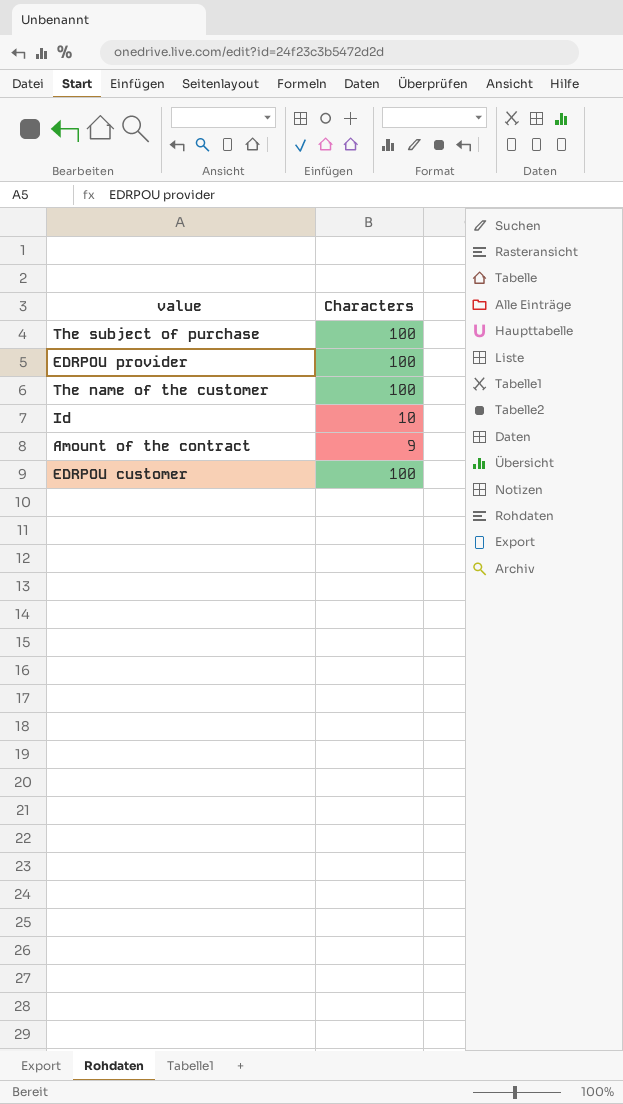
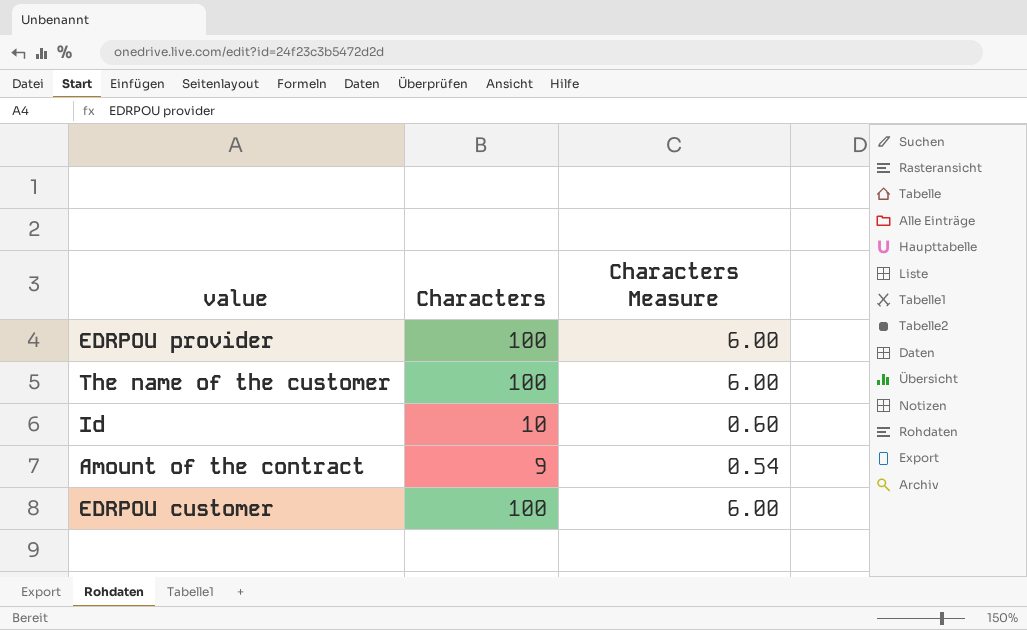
column Characters Measure | formula: none -> [Characters] * 0.06
row The subject of purchase: 100 -> none

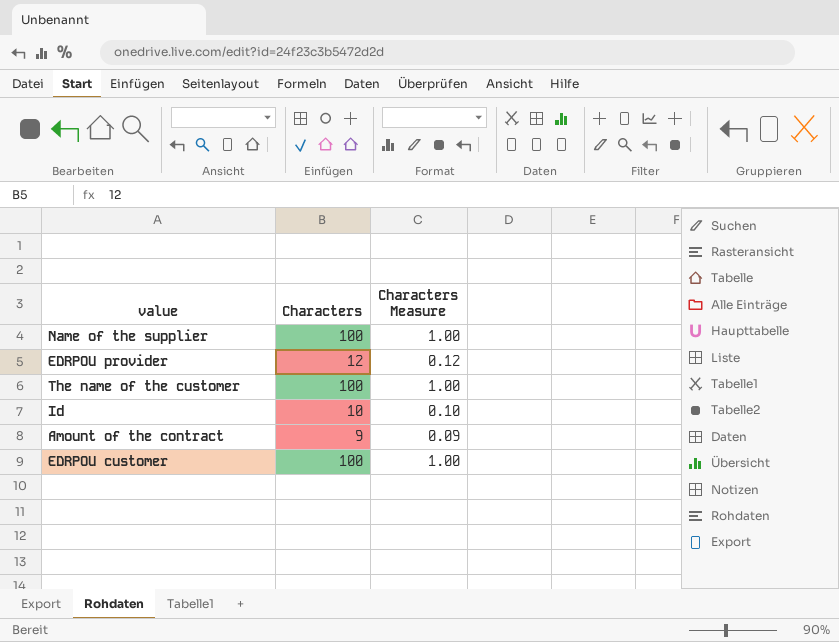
column Characters Measure | formula: [Characters] * 0.06 -> [Characters] * 0.01
row Name of the supplier: none -> 100 | 1.00
EDRPOU provider | Characters: 100 -> 12

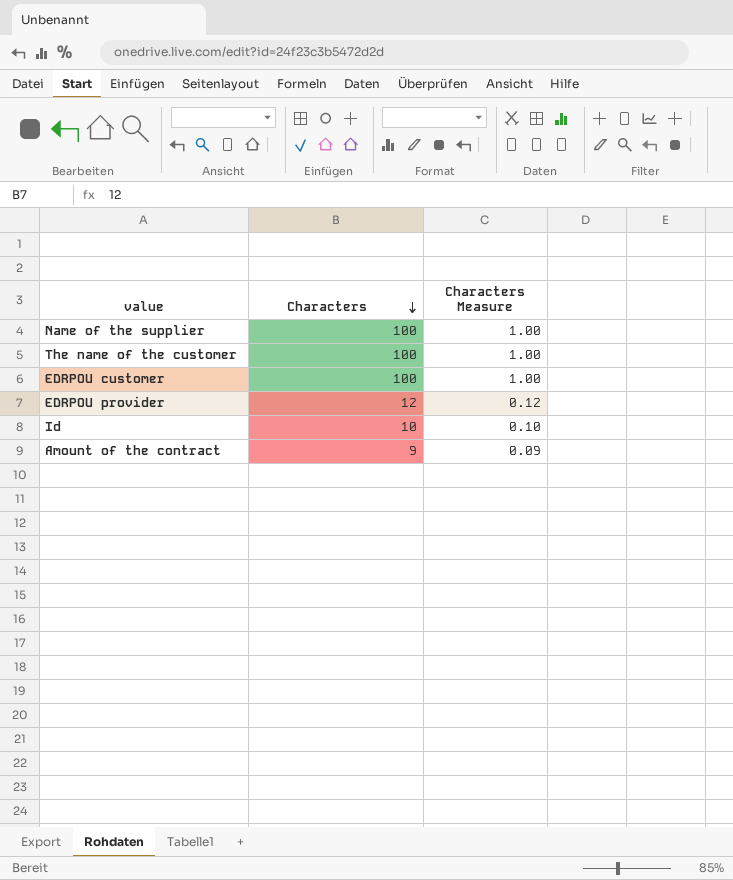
row order: none -> Characters descending

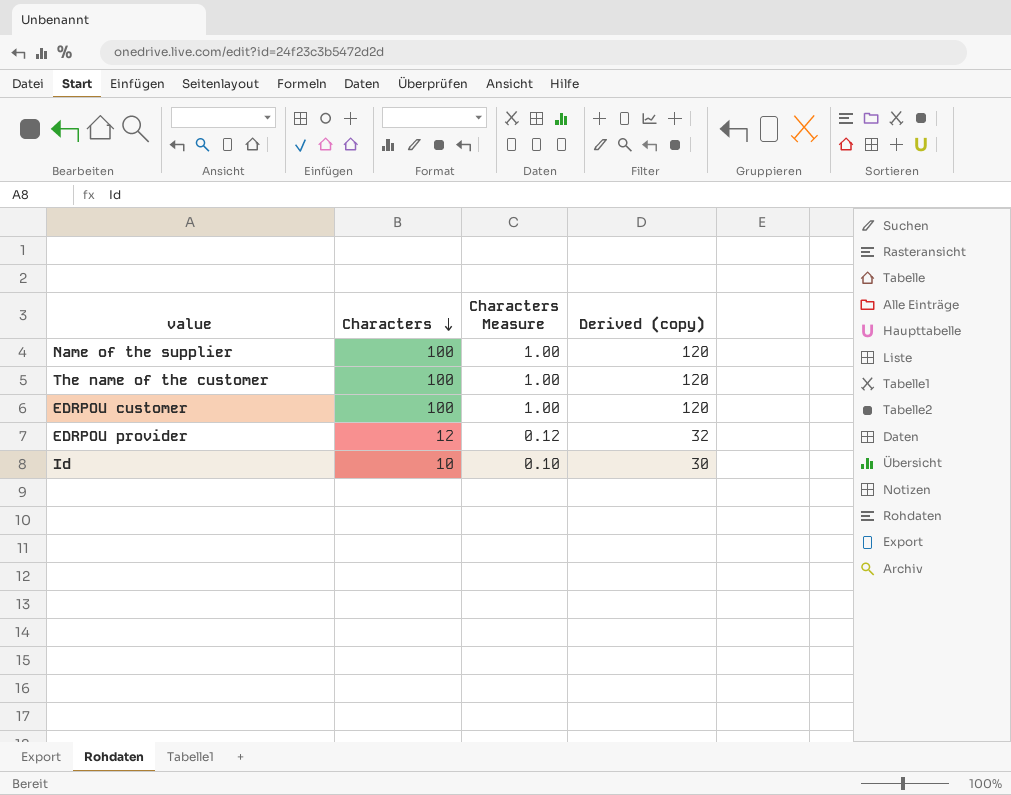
column Derived (copy) | formula: none -> [Characters] + 20
row Amount of the contract: 9 | 0.09 -> none

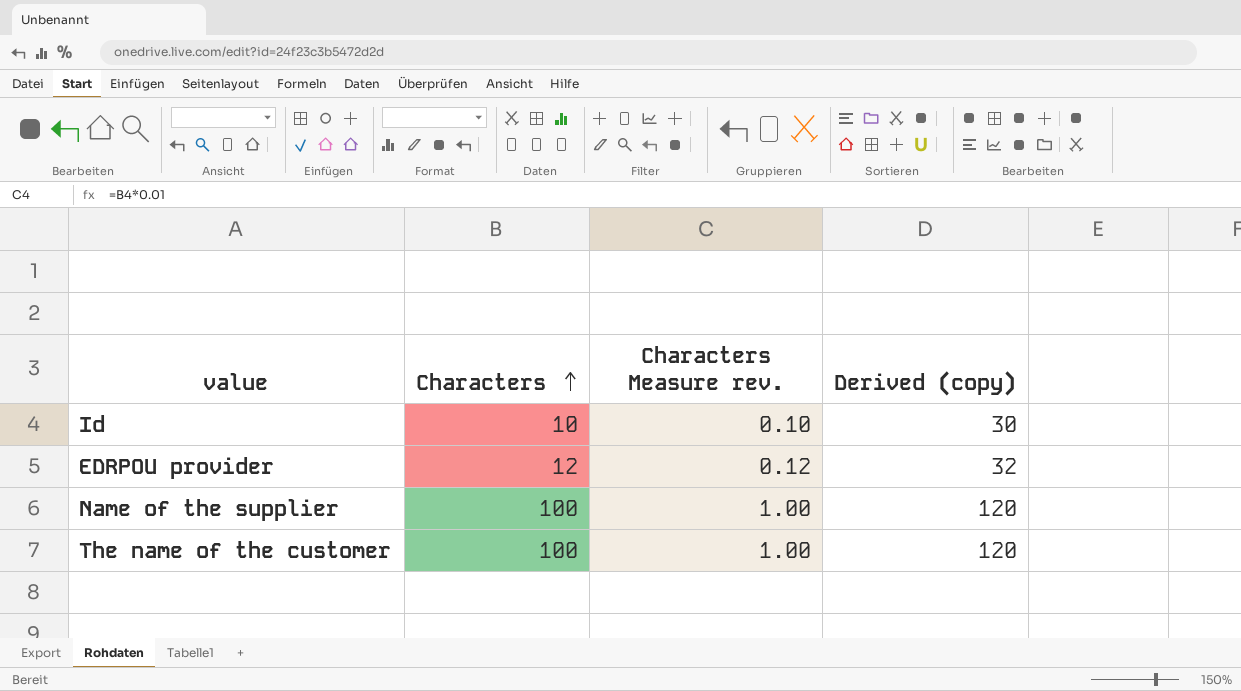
row order: Characters descending -> Characters ascending
column name: Characters Measure -> Characters Measure rev.
row EDRPOU customer: 100 | 1.00 | 120 -> none

